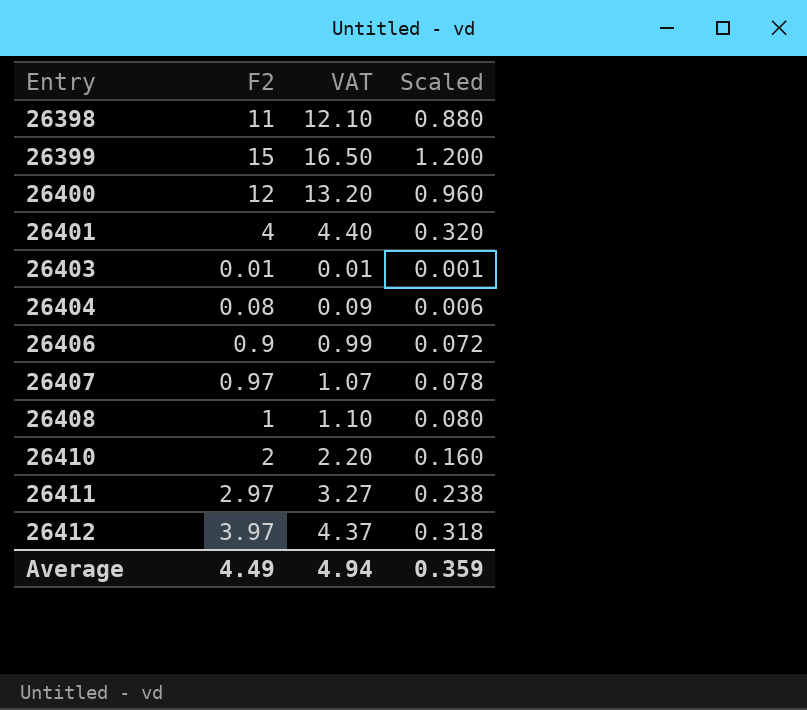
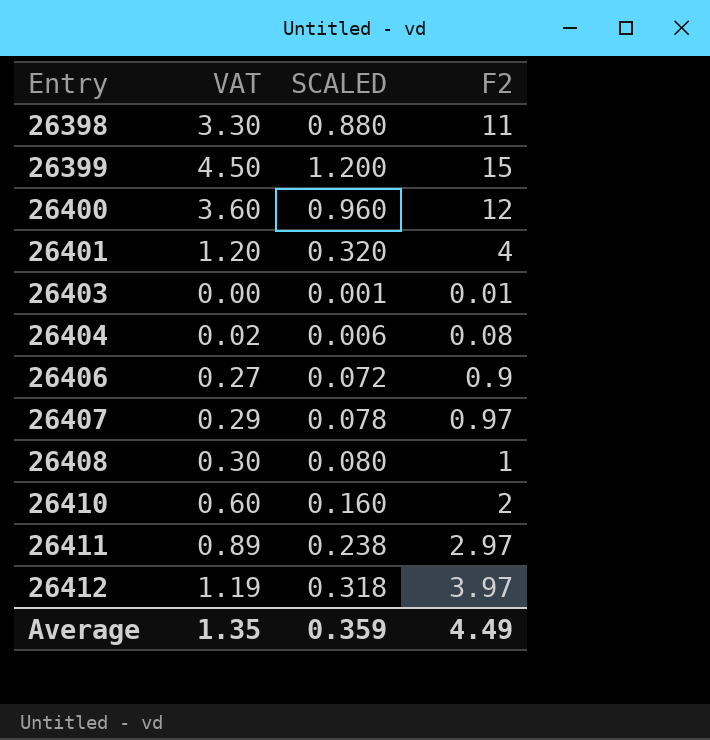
column VAT | formula: [F2] * 1.1 -> [F2] * 0.3
column name: Scaled -> SCALED
column F2 | position: 2 -> 4
Average | VAT: 4.94 -> 1.35

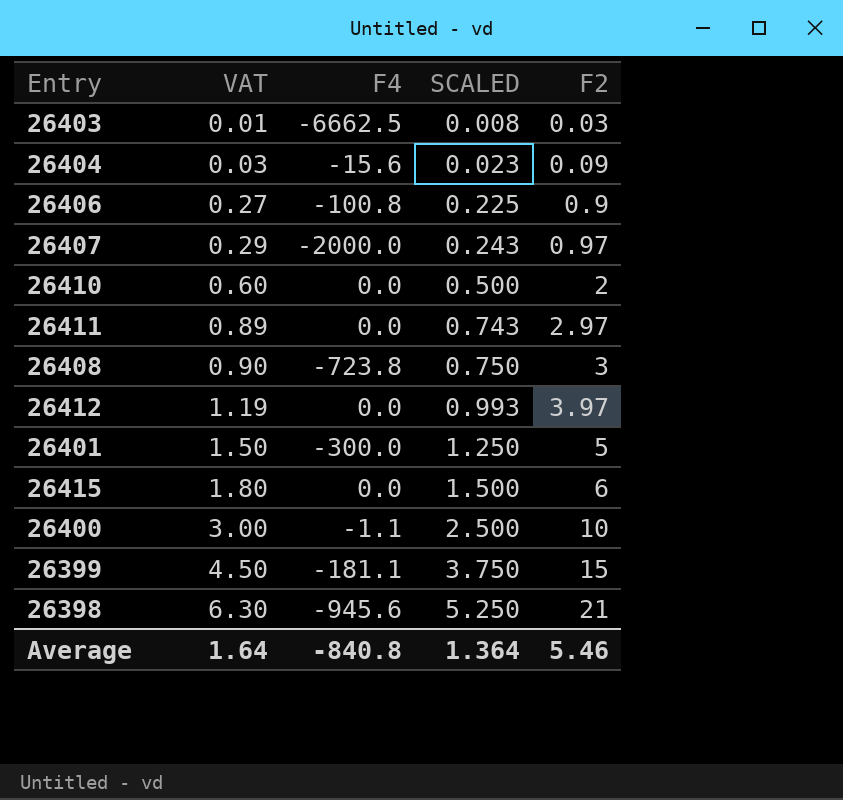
row order: Entry ascending -> VAT ascending
column F4 | position: none -> 3
column SCALED | formula: [F2] * 0.08 -> [F2] * 0.25
26403 | VAT: 0.00 -> 0.01
26403 | F2: 0.01 -> 0.03
26404 | VAT: 0.02 -> 0.03
26404 | F2: 0.08 -> 0.09
26408 | VAT: 0.30 -> 0.90
26408 | F2: 1 -> 3
26401 | VAT: 1.20 -> 1.50
26401 | F2: 4 -> 5
row 26415: none -> 1.80 | 0.0 | 1.500 | 6
26400 | VAT: 3.60 -> 3.00
26400 | F2: 12 -> 10
26398 | VAT: 3.30 -> 6.30
26398 | F2: 11 -> 21
Average | VAT: 1.35 -> 1.64
Average | SCALED: 0.359 -> 1.364
Average | F2: 4.49 -> 5.46

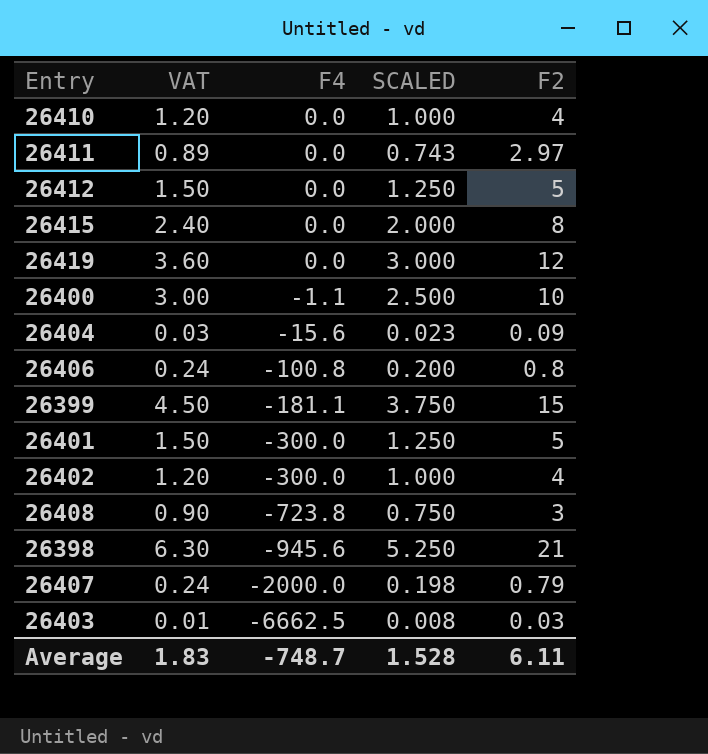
row order: VAT ascending -> F4 descending
26410 | VAT: 0.60 -> 1.20
26410 | SCALED: 0.500 -> 1.000
26410 | F2: 2 -> 4
26412 | VAT: 1.19 -> 1.50
26412 | SCALED: 0.993 -> 1.250
26412 | F2: 3.97 -> 5
26415 | VAT: 1.80 -> 2.40
26415 | SCALED: 1.500 -> 2.000
26415 | F2: 6 -> 8
row 26419: none -> 3.60 | 0.0 | 3.000 | 12
26406 | VAT: 0.27 -> 0.24
26406 | SCALED: 0.225 -> 0.200
26406 | F2: 0.9 -> 0.8
row 26402: none -> 1.20 | -300.0 | 1.000 | 4
26407 | VAT: 0.29 -> 0.24
26407 | SCALED: 0.243 -> 0.198
26407 | F2: 0.97 -> 0.79
Average | VAT: 1.64 -> 1.83
Average | F4: -840.8 -> -748.7
Average | SCALED: 1.364 -> 1.528
Average | F2: 5.46 -> 6.11

